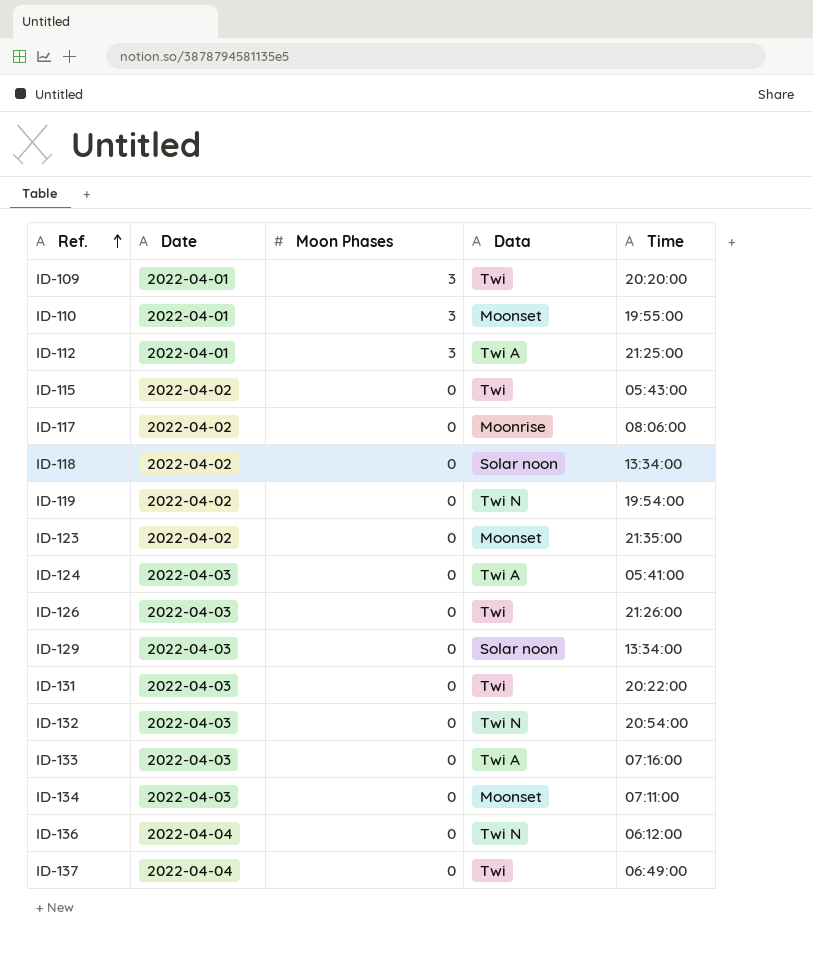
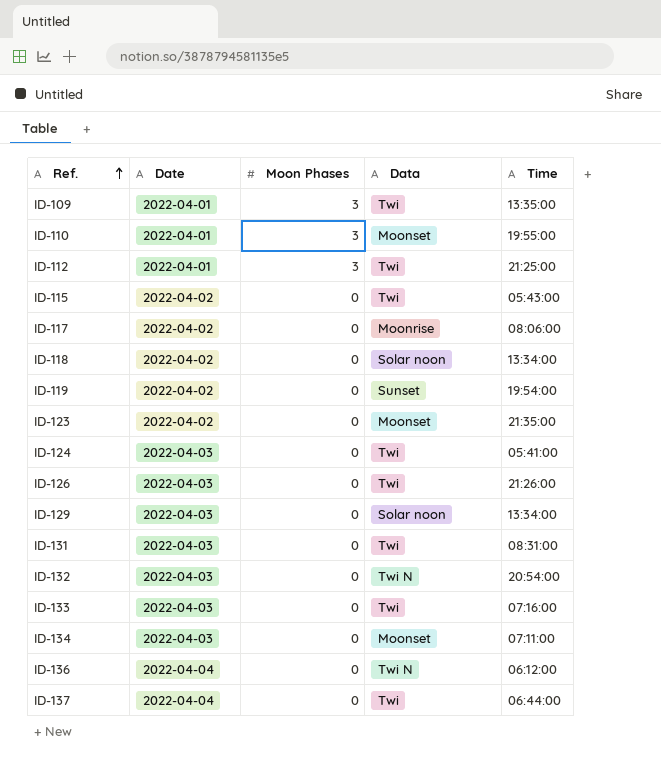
ID-109 | Time: 20:20:00 -> 13:35:00
ID-112 | Data: Twi A -> Twi
ID-119 | Data: Twi N -> Sunset
ID-124 | Data: Twi A -> Twi
ID-131 | Time: 20:22:00 -> 08:31:00
ID-133 | Data: Twi A -> Twi
ID-137 | Time: 06:49:00 -> 06:44:00

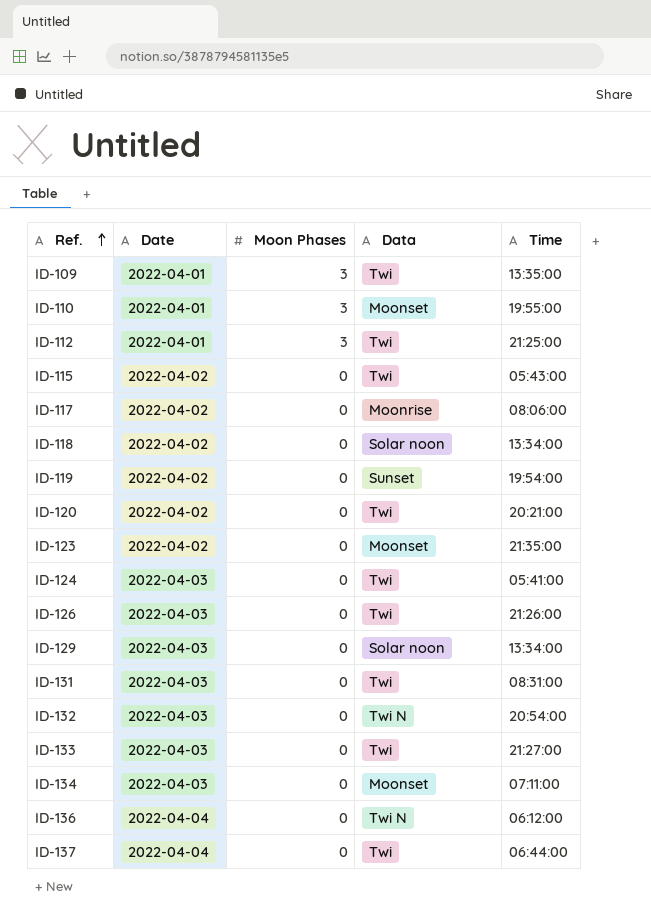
row ID-120: none -> 2022-04-02 | 0 | Twi | 20:21:00
ID-133 | Time: 07:16:00 -> 21:27:00

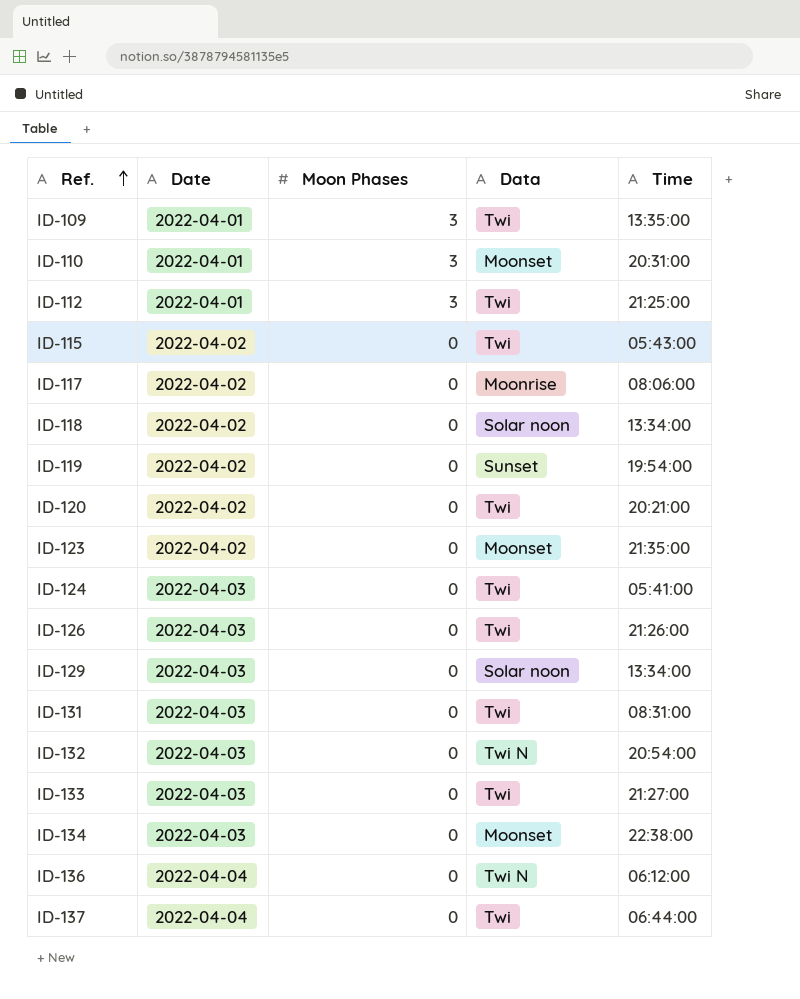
ID-110 | Time: 19:55:00 -> 20:31:00
ID-134 | Time: 07:11:00 -> 22:38:00

